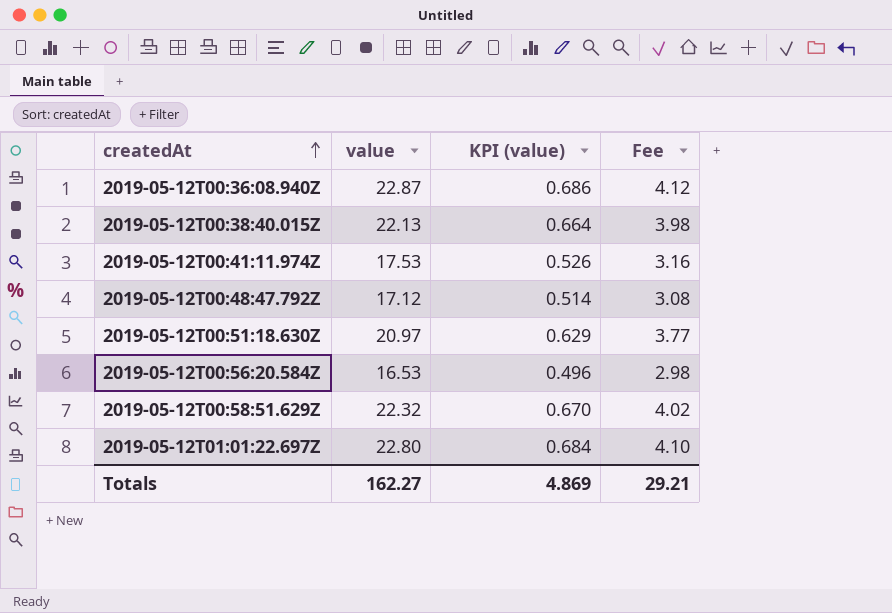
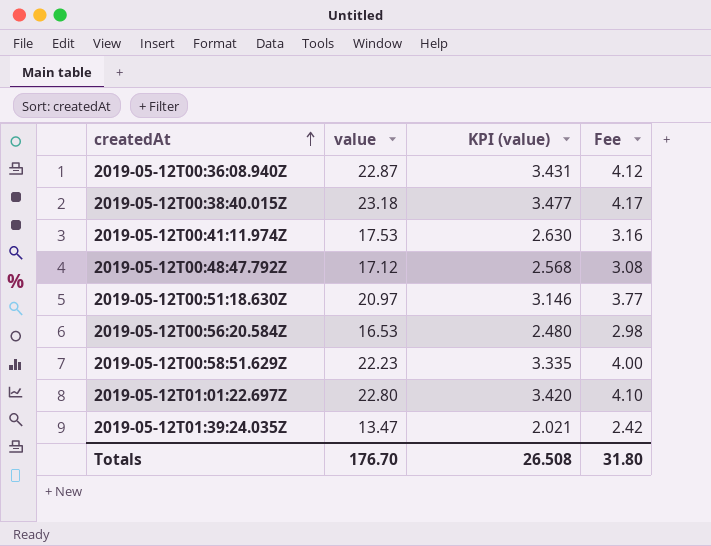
column KPI (value) | formula: [value] * 0.03 -> [value] * 0.15
2019-05-12T00:38:40.015Z | value: 22.13 -> 23.18
2019-05-12T00:38:40.015Z | Fee: 3.98 -> 4.17
2019-05-12T00:58:51.629Z | value: 22.32 -> 22.23
2019-05-12T00:58:51.629Z | Fee: 4.02 -> 4.00
row 2019-05-12T01:39:24.035Z: none -> 13.47 | 2.021 | 2.42
Totals | value: 162.27 -> 176.70
Totals | KPI (value): 4.869 -> 26.508
Totals | Fee: 29.21 -> 31.80

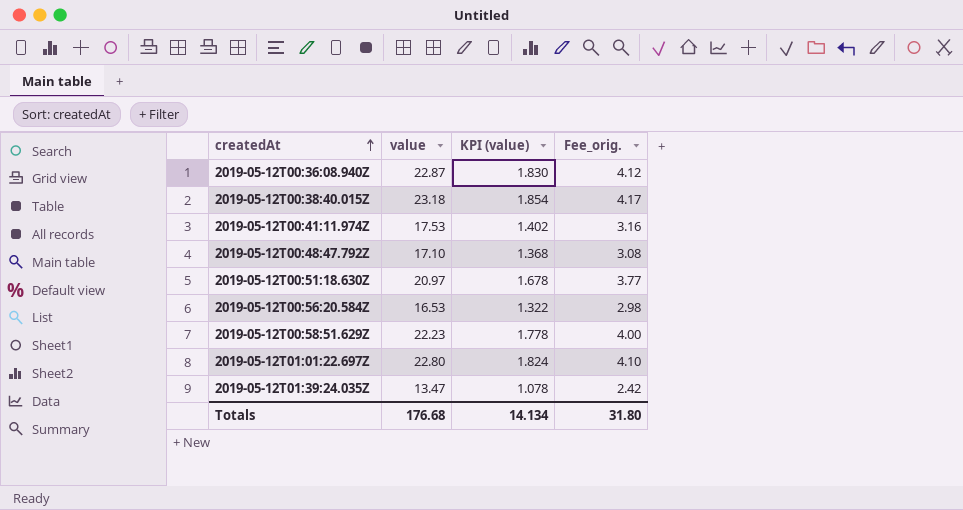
column KPI (value) | formula: [value] * 0.15 -> [value] * 0.08
column name: Fee -> Fee_orig.
2019-05-12T00:48:47.792Z | value: 17.12 -> 17.10
Totals | value: 176.70 -> 176.68
Totals | KPI (value): 26.508 -> 14.134

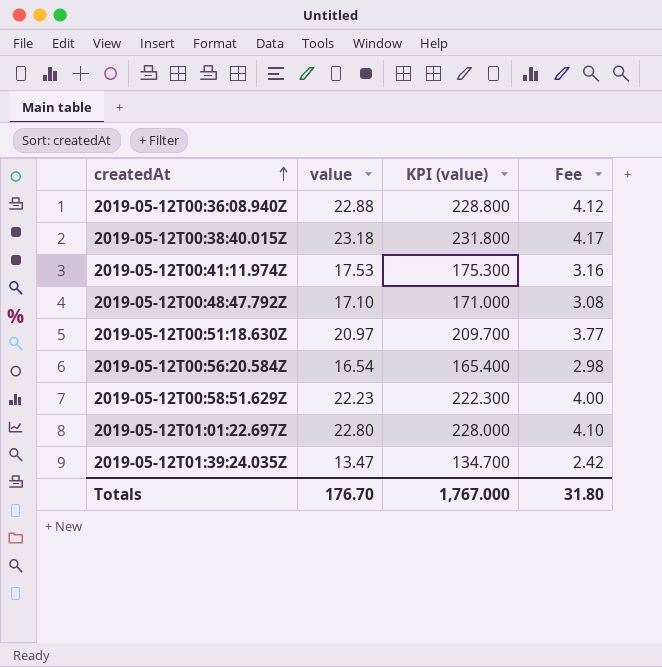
column KPI (value) | formula: [value] * 0.08 -> [value] * 10
column name: Fee_orig. -> Fee
2019-05-12T00:36:08.940Z | value: 22.87 -> 22.88
2019-05-12T00:56:20.584Z | value: 16.53 -> 16.54
Totals | value: 176.68 -> 176.70
Totals | KPI (value): 14.134 -> 1,767.000

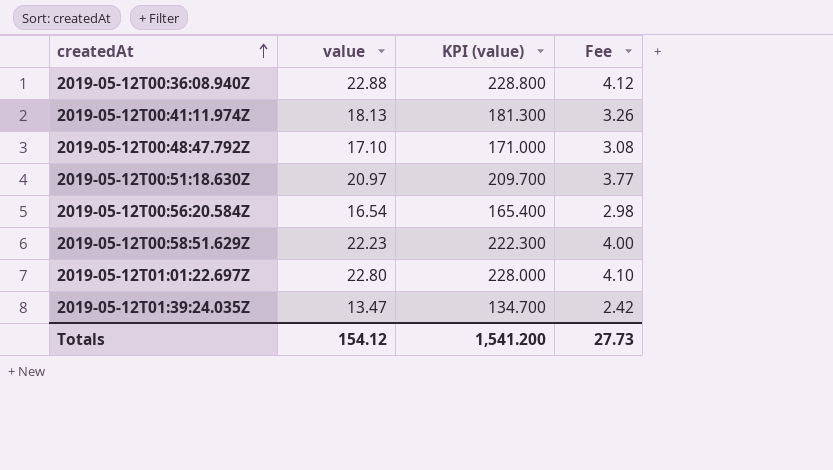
row 2019-05-12T00:38:40.015Z: 23.18 | 231.800 | 4.17 -> none
2019-05-12T00:41:11.974Z | value: 17.53 -> 18.13
2019-05-12T00:41:11.974Z | KPI (value): 175.300 -> 181.300
2019-05-12T00:41:11.974Z | Fee: 3.16 -> 3.26
Totals | value: 176.70 -> 154.12
Totals | KPI (value): 1,767.000 -> 1,541.200
Totals | Fee: 31.80 -> 27.73

